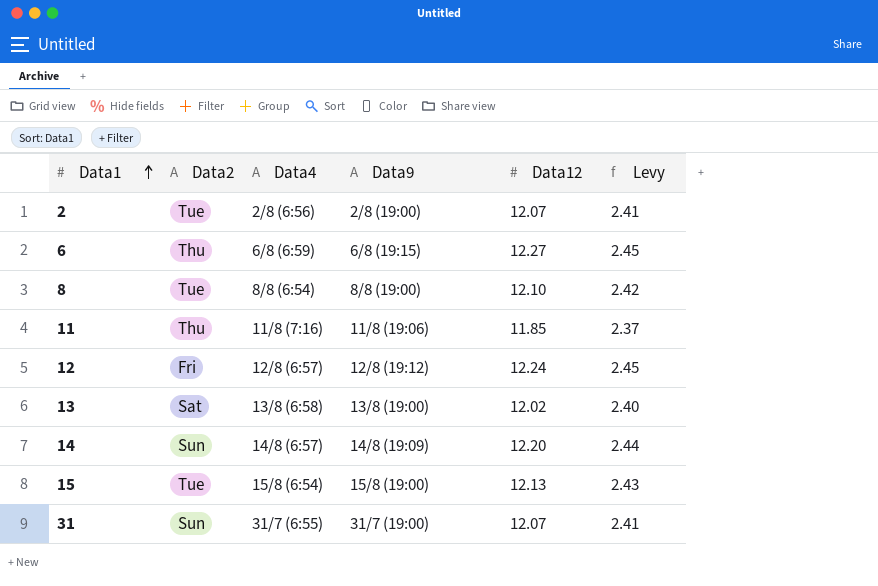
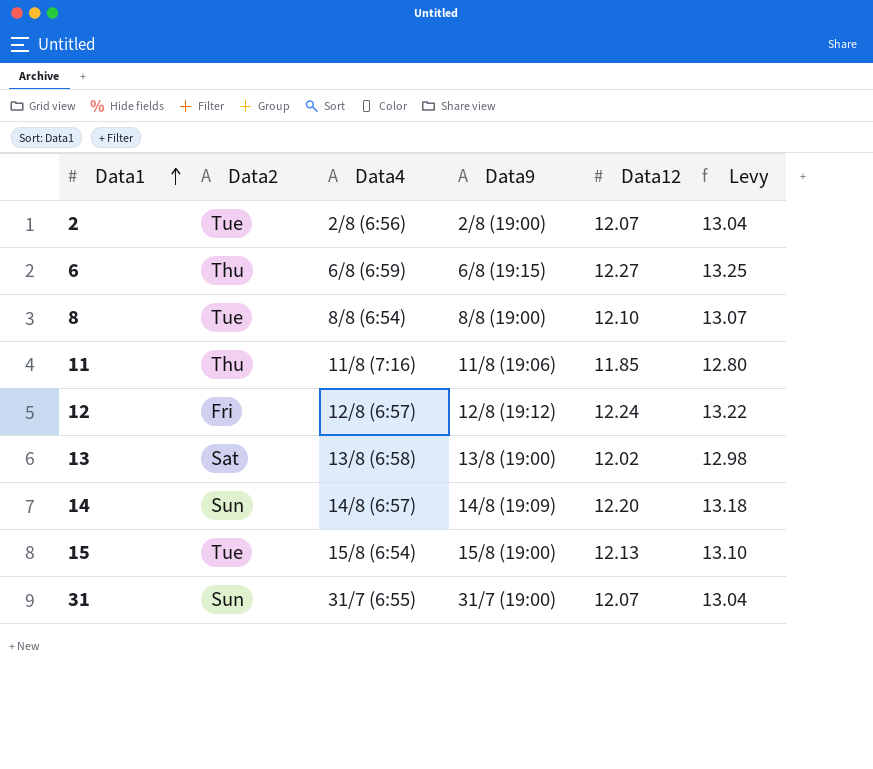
column Levy | formula: [Data12] * 0.2 -> [Data12] * 1.08

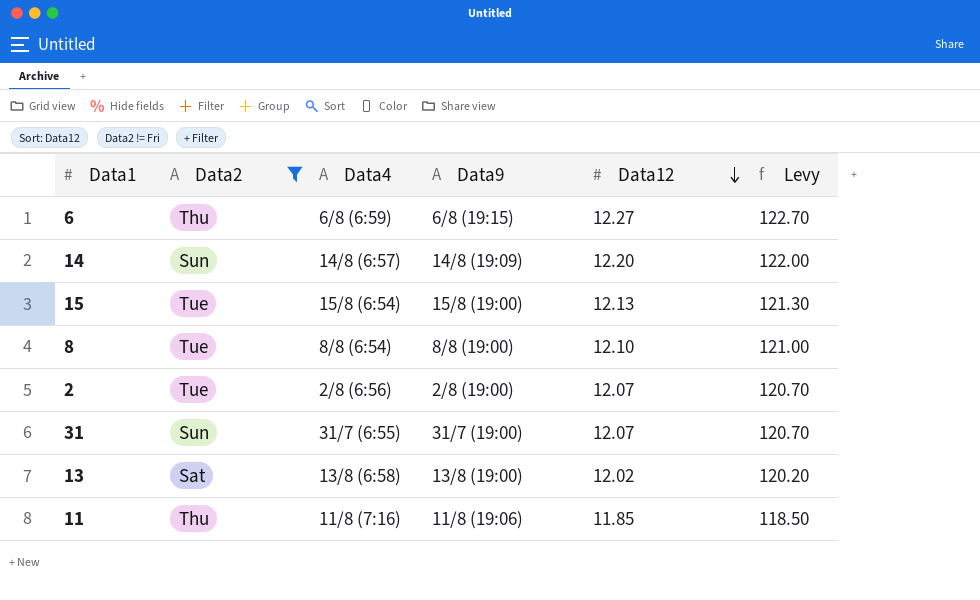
filter: none -> Data2 != Fri
row order: Data1 ascending -> Data12 descending
column Levy | formula: [Data12] * 1.08 -> [Data12] * 10

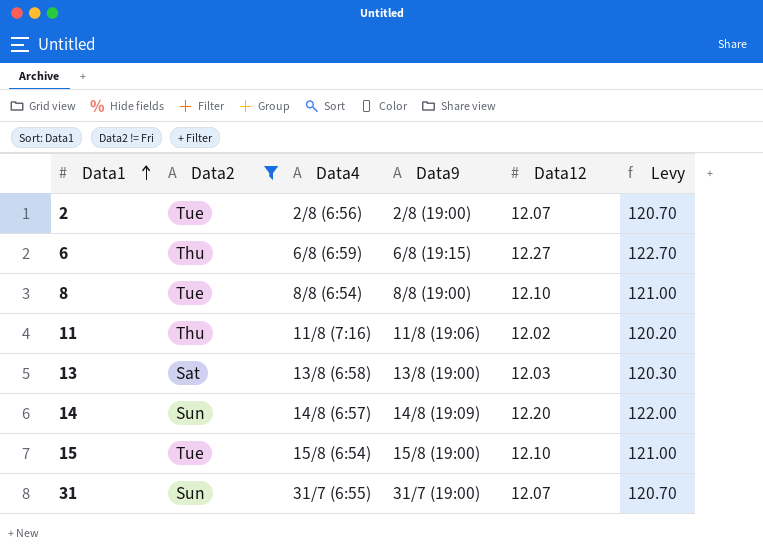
row order: Data12 descending -> Data1 ascending
11 | Data12: 11.85 -> 12.02
11 | Levy: 118.50 -> 120.20
13 | Data12: 12.02 -> 12.03
13 | Levy: 120.20 -> 120.30
15 | Data12: 12.13 -> 12.10
15 | Levy: 121.30 -> 121.00

